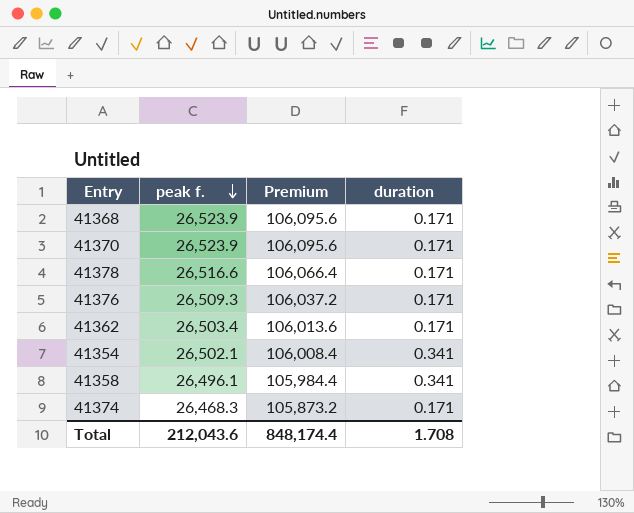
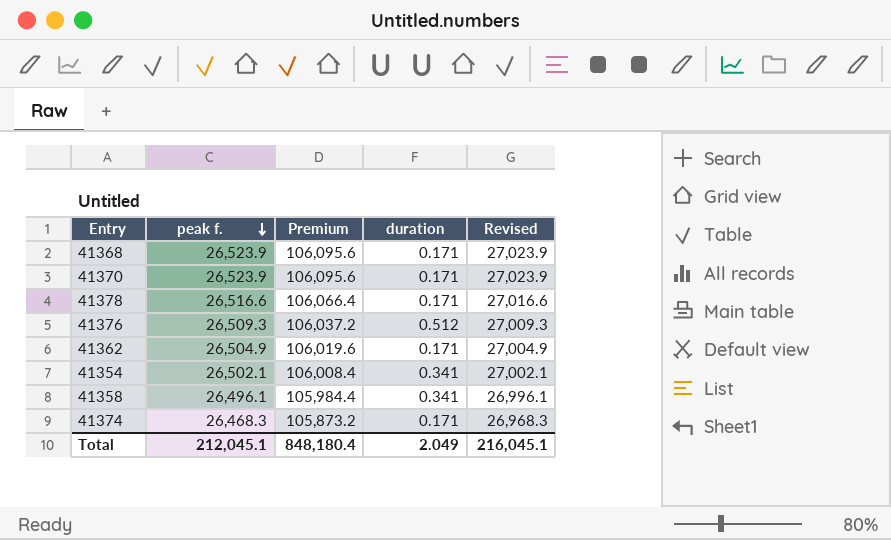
column Revised | formula: none -> [peak f.] + 500
41376 | duration: 0.171 -> 0.512
41362 | peak f.: 26,503.4 -> 26,504.9
41362 | Premium: 106,013.6 -> 106,019.6
Total | peak f.: 212,043.6 -> 212,045.1
Total | Premium: 848,174.4 -> 848,180.4
Total | duration: 1.708 -> 2.049

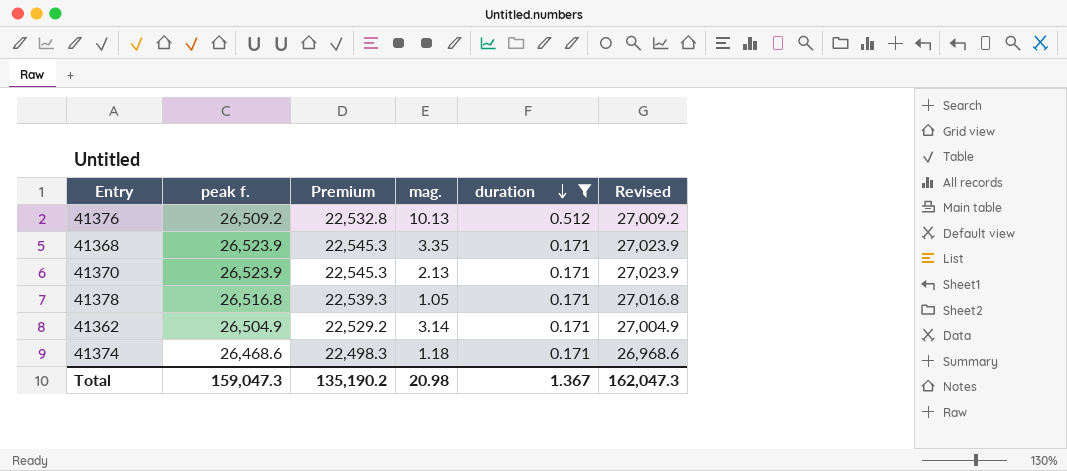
filter: none -> duration != 0.341
row order: peak f. descending -> duration descending
column Premium | formula: [peak f.] * 4 -> [peak f.] * 0.85
column mag. | position: none -> 4
41376 | peak f.: 26,509.3 -> 26,509.2
41376 | Revised: 27,009.3 -> 27,009.2
41378 | peak f.: 26,516.6 -> 26,516.8
41378 | Revised: 27,016.6 -> 27,016.8
41374 | peak f.: 26,468.3 -> 26,468.6
41374 | Revised: 26,968.3 -> 26,968.6
Total | peak f.: 212,045.1 -> 159,047.3
Total | Premium: 848,180.4 -> 135,190.2
Total | duration: 2.049 -> 1.367
Total | Revised: 216,045.1 -> 162,047.3

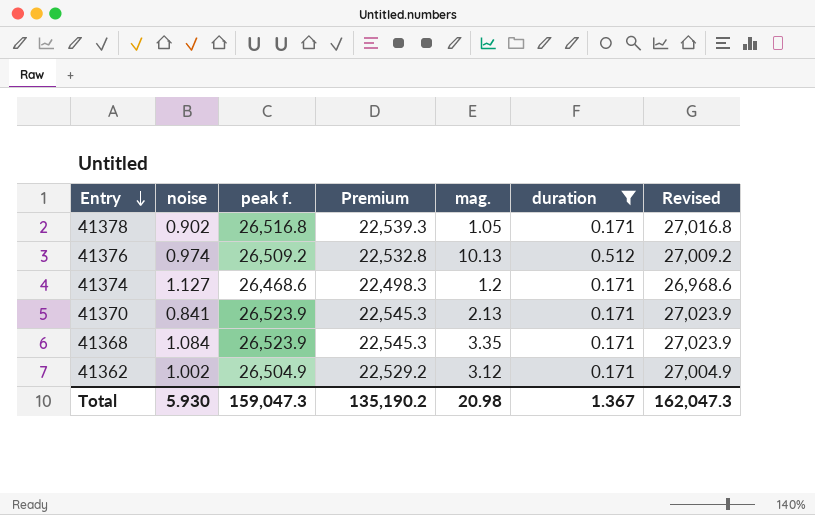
row order: duration descending -> Entry descending
column noise | position: none -> 2
41374 | mag.: 1.18 -> 1.2
41362 | mag.: 3.14 -> 3.12

